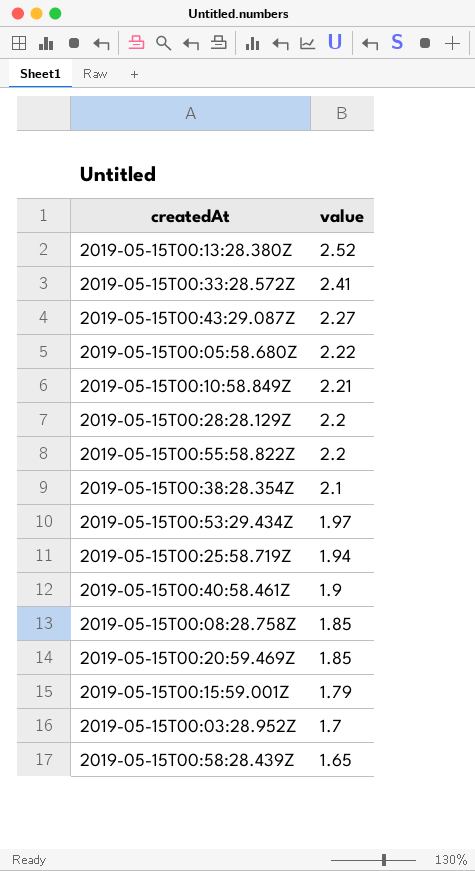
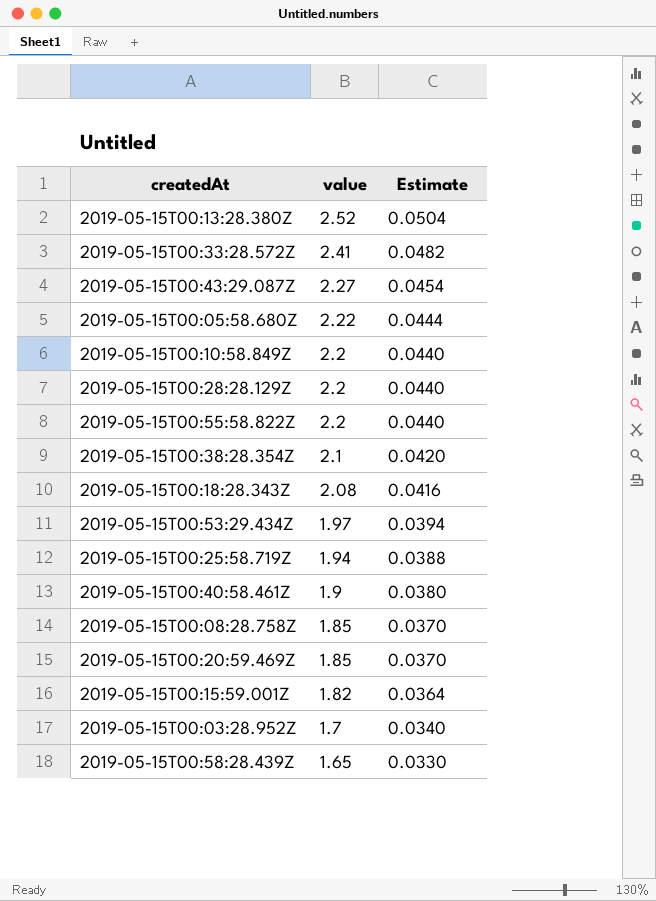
column Estimate | formula: none -> [value] * 0.02
2019-05-15T00:10:58.849Z | value: 2.21 -> 2.2
row 2019-05-15T00:18:28.343Z: none -> 2.08 | 0.0416
2019-05-15T00:15:59.001Z | value: 1.79 -> 1.82

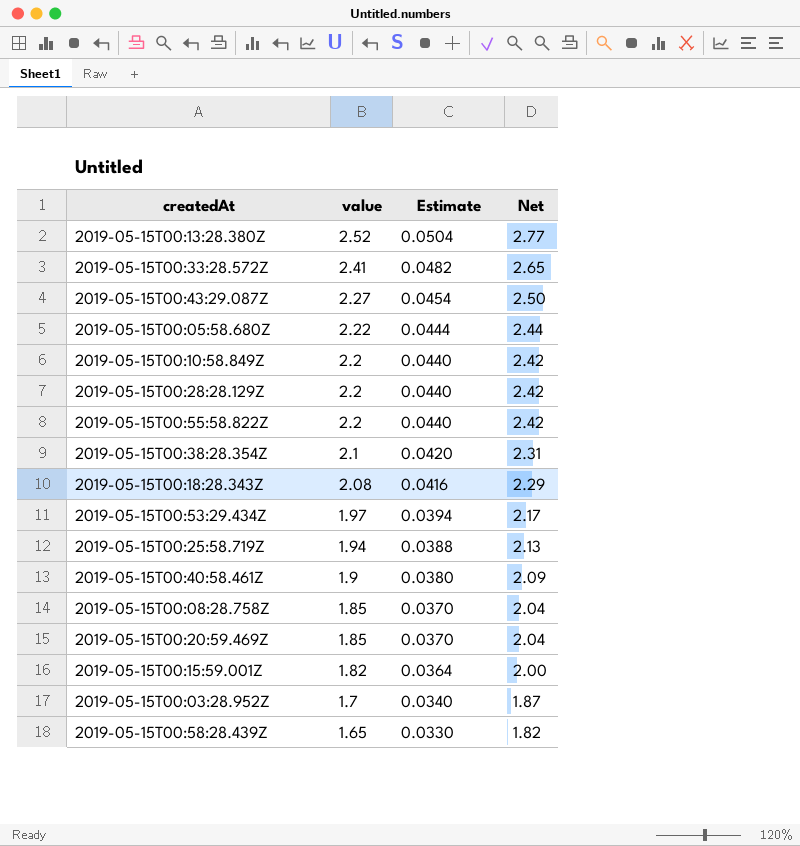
column Net | formula: none -> [value] * 1.1

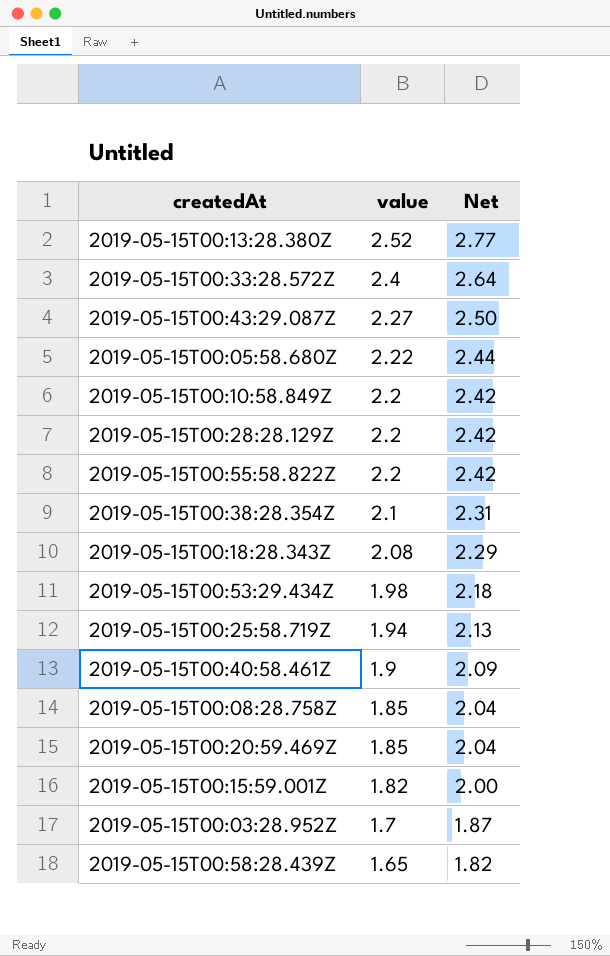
column Estimate | formula: [value] * 0.02 -> none
2019-05-15T00:33:28.572Z | value: 2.41 -> 2.4
2019-05-15T00:33:28.572Z | Net: 2.65 -> 2.64
2019-05-15T00:53:29.434Z | value: 1.97 -> 1.98
2019-05-15T00:53:29.434Z | Net: 2.17 -> 2.18

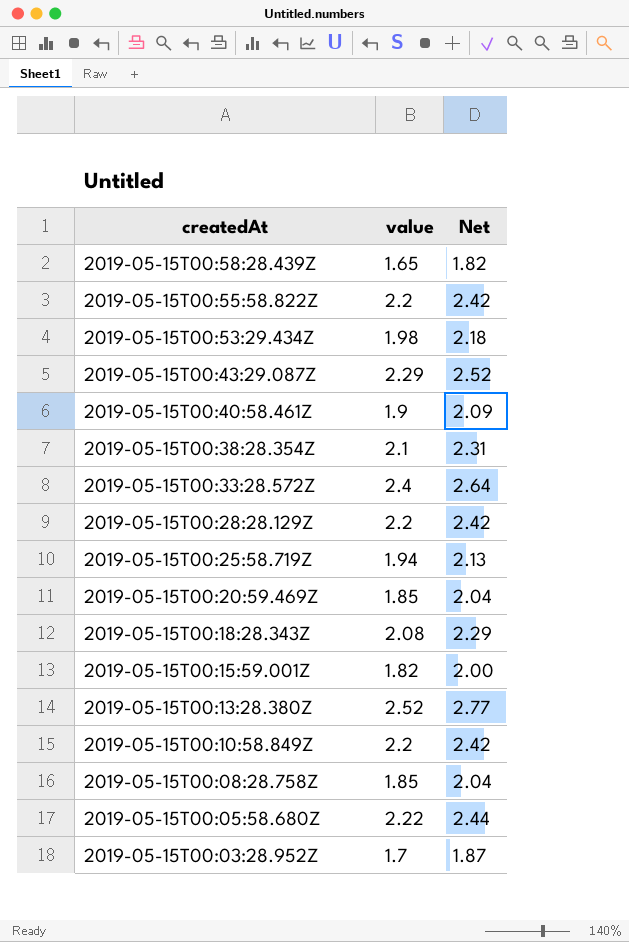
row order: value descending -> createdAt descending
2019-05-15T00:43:29.087Z | value: 2.27 -> 2.29
2019-05-15T00:43:29.087Z | Net: 2.50 -> 2.52

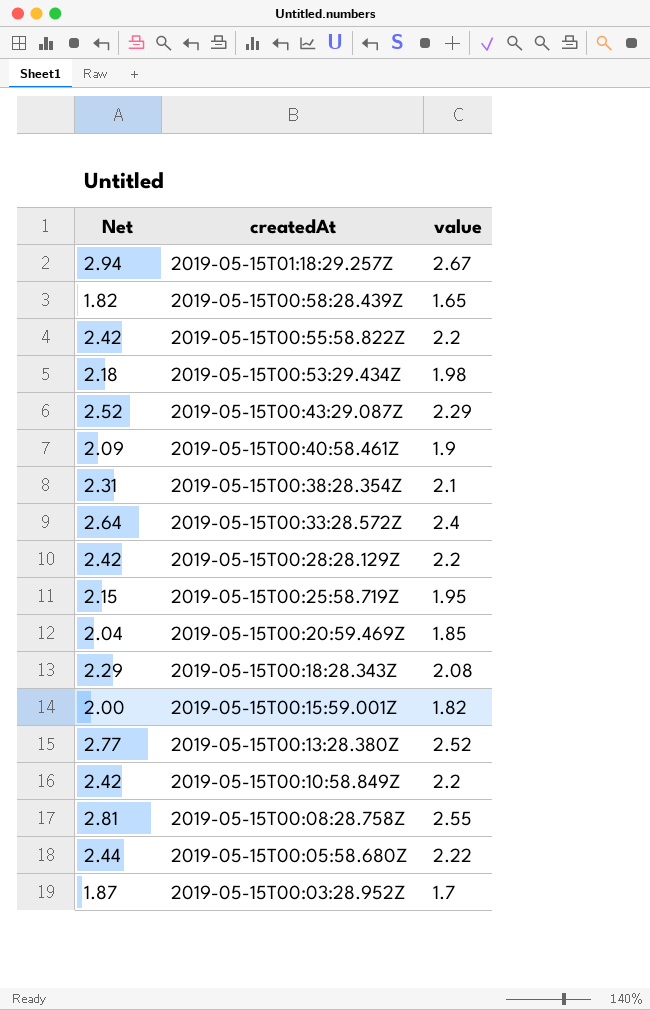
column Net | position: 3 -> 1
row 2019-05-15T01:18:29.257Z: none -> 2.94 | 2.67
2019-05-15T00:25:58.719Z | Net: 2.13 -> 2.15
2019-05-15T00:25:58.719Z | value: 1.94 -> 1.95
2019-05-15T00:08:28.758Z | Net: 2.04 -> 2.81
2019-05-15T00:08:28.758Z | value: 1.85 -> 2.55

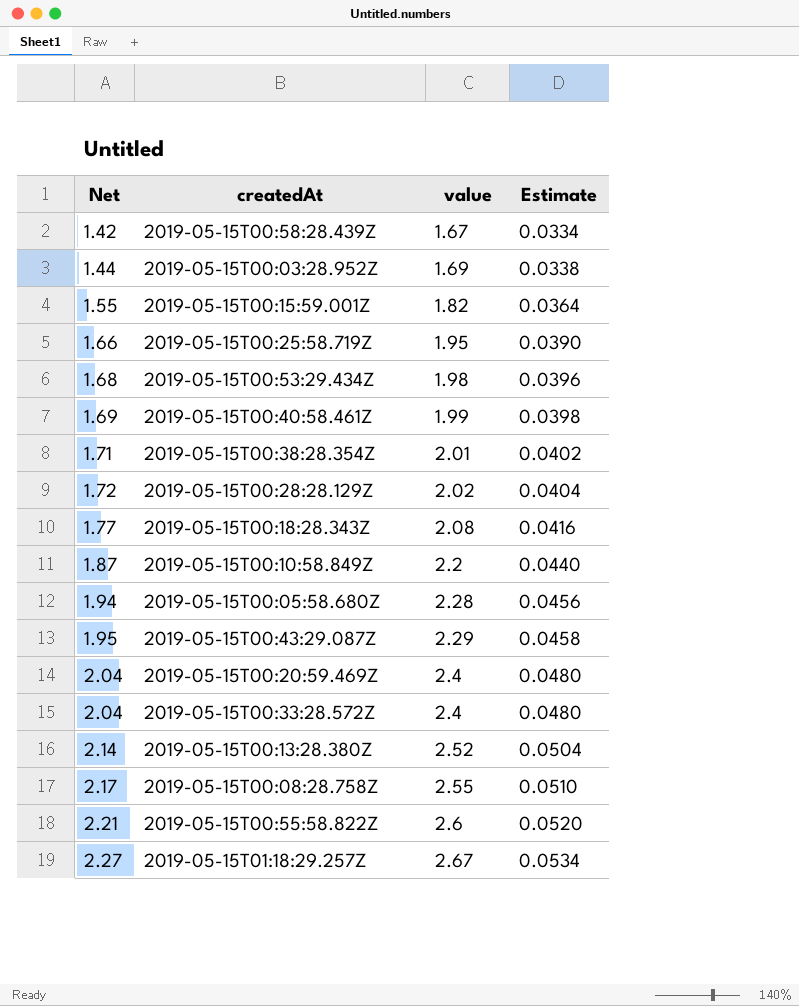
row order: createdAt descending -> Net ascending
column Net | formula: [value] * 1.1 -> [value] * 0.85
column Estimate | formula: none -> [value] * 0.02
2019-05-15T00:58:28.439Z | value: 1.65 -> 1.67
2019-05-15T00:03:28.952Z | value: 1.7 -> 1.69
2019-05-15T00:40:58.461Z | value: 1.9 -> 1.99
2019-05-15T00:38:28.354Z | value: 2.1 -> 2.01
2019-05-15T00:28:28.129Z | value: 2.2 -> 2.02
2019-05-15T00:05:58.680Z | value: 2.22 -> 2.28
2019-05-15T00:20:59.469Z | value: 1.85 -> 2.4
2019-05-15T00:55:58.822Z | value: 2.2 -> 2.6

